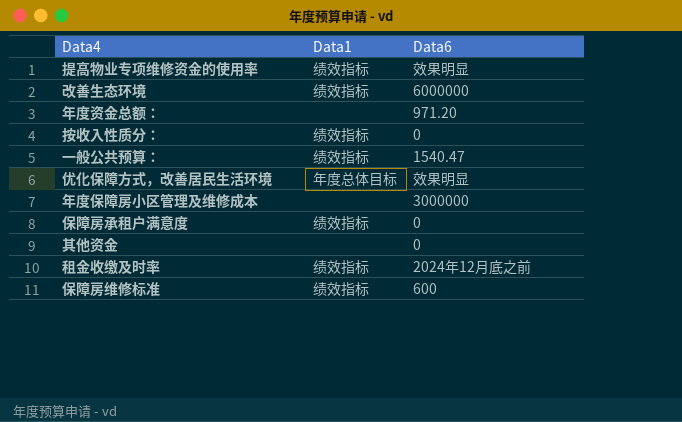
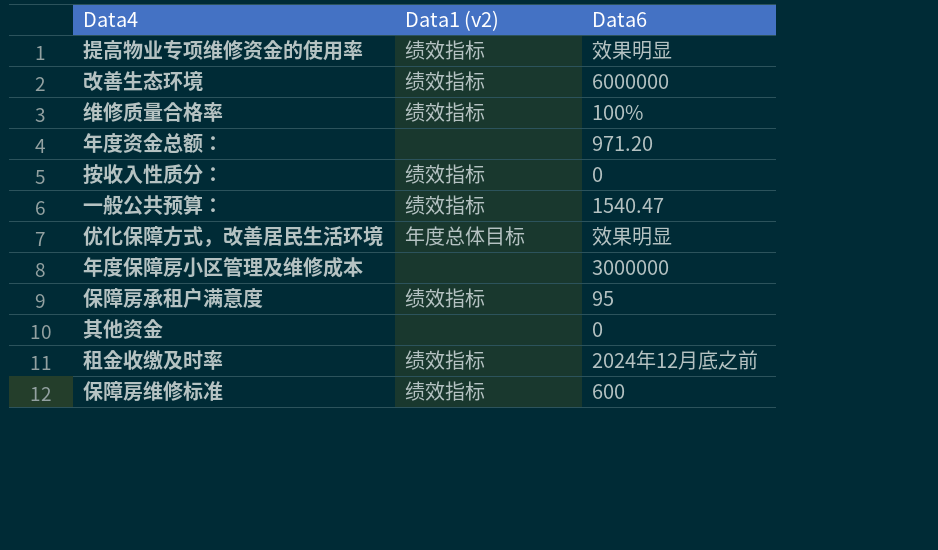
column name: Data1 -> Data1 (v2)
row 维修质量合格率: none -> 绩效指标 | 100%
保障房承租户满意度 | Data6: 0 -> 95

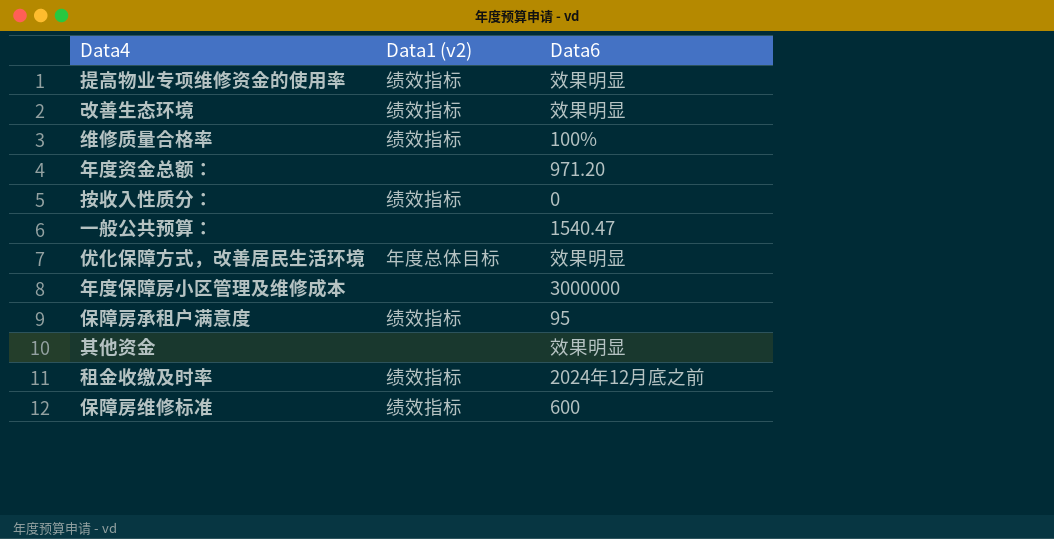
改善生态环境 | Data6: 6000000 -> 效果明显
一般公共预算： | Data1 (v2): 绩效指标 -> none
其他资金 | Data6: 0 -> 效果明显

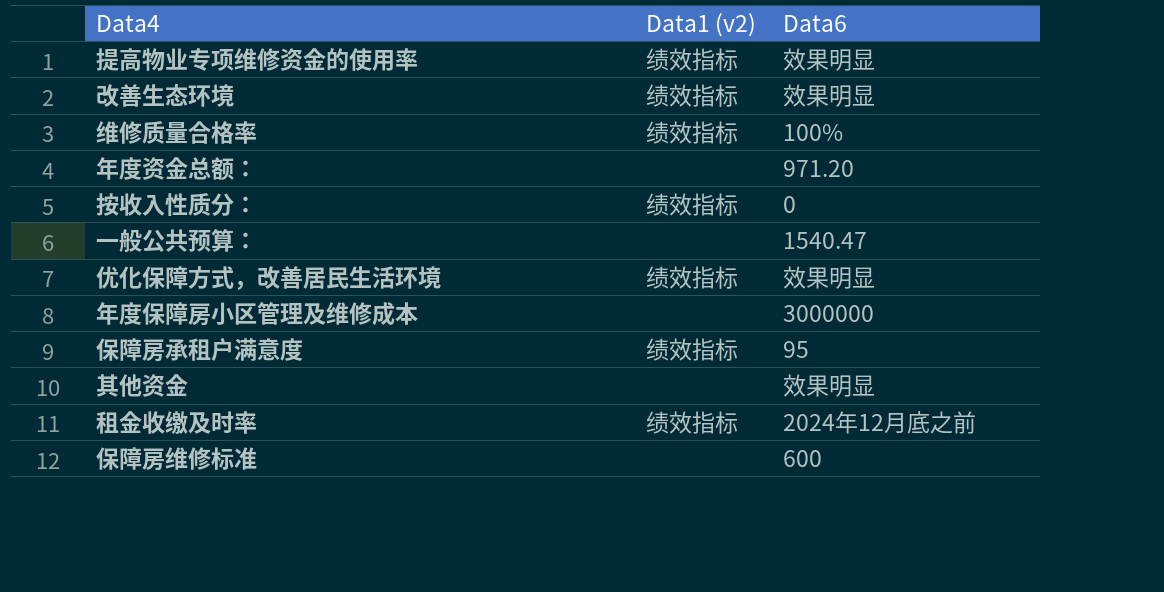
优化保障方式，改善居民生活环境 | Data1 (v2): 年度总体目标 -> 绩效指标
保障房维修标准 | Data1 (v2): 绩效指标 -> none

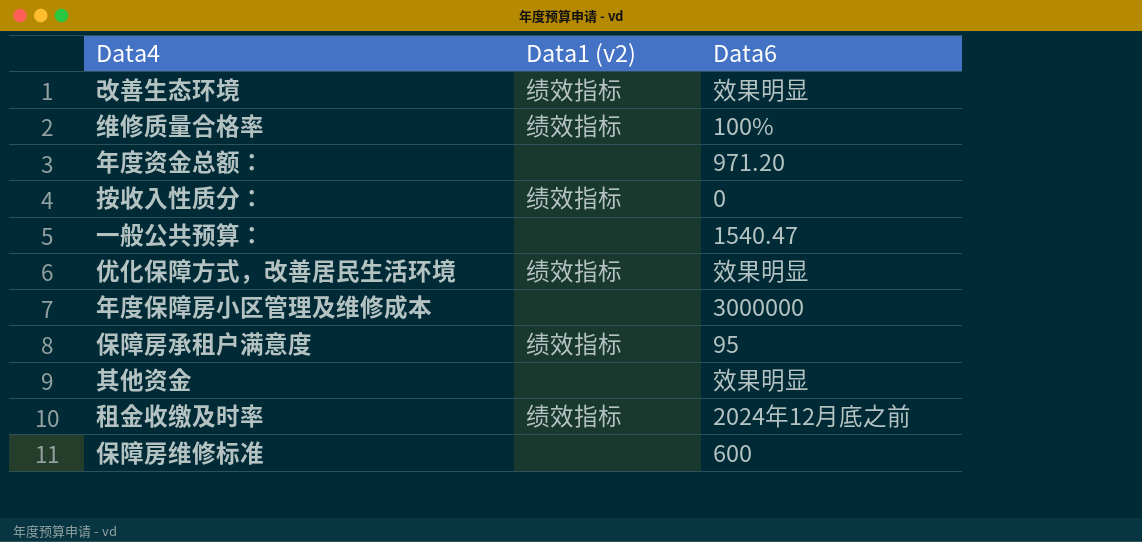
row 提高物业专项维修资金的使用率: 绩效指标 | 效果明显 -> none

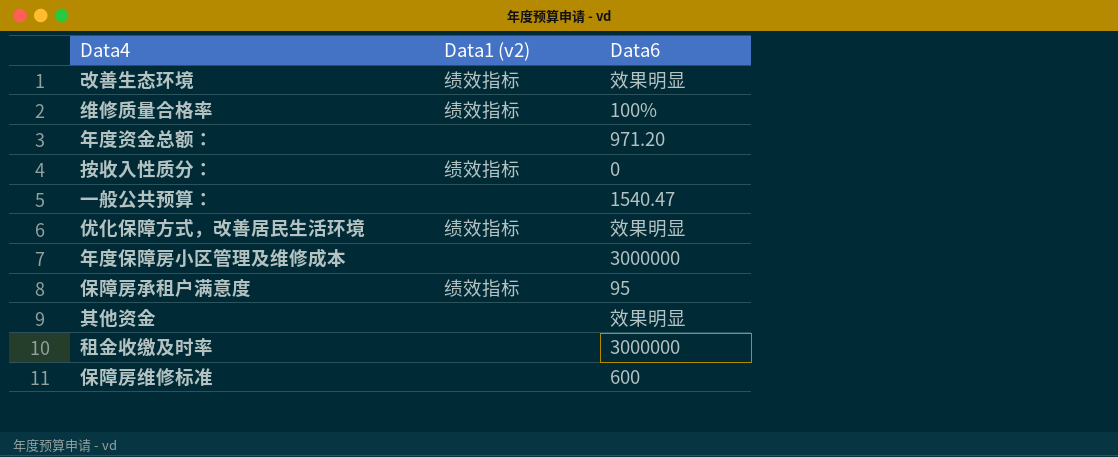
租金收缴及时率 | Data1 (v2): 绩效指标 -> none
租金收缴及时率 | Data6: 2024年12月底之前 -> 3000000

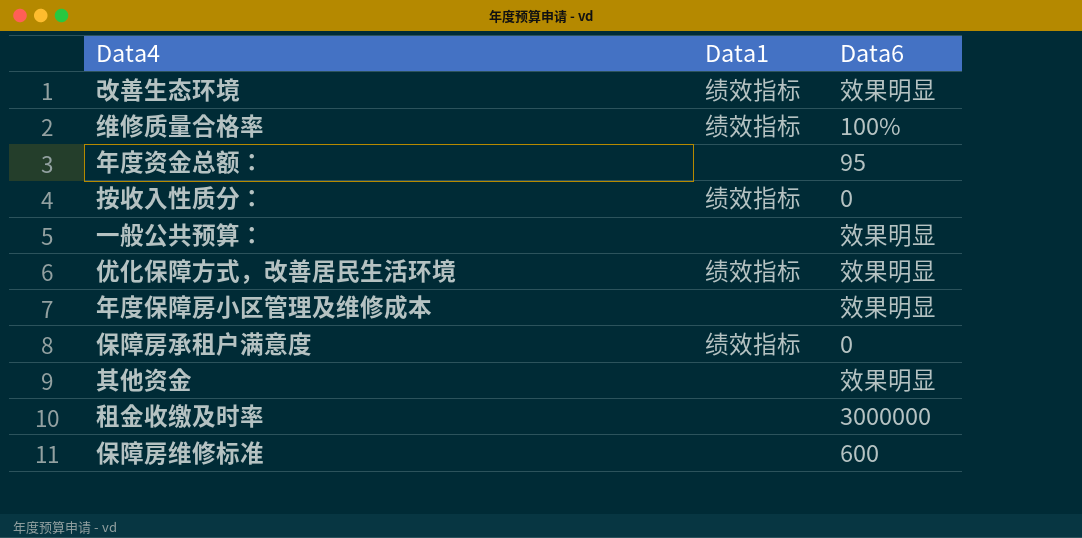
column name: Data1 (v2) -> Data1
年度资金总额： | Data6: 971.20 -> 95
一般公共预算： | Data6: 1540.47 -> 效果明显
年度保障房小区管理及维修成本 | Data6: 3000000 -> 效果明显
保障房承租户满意度 | Data6: 95 -> 0

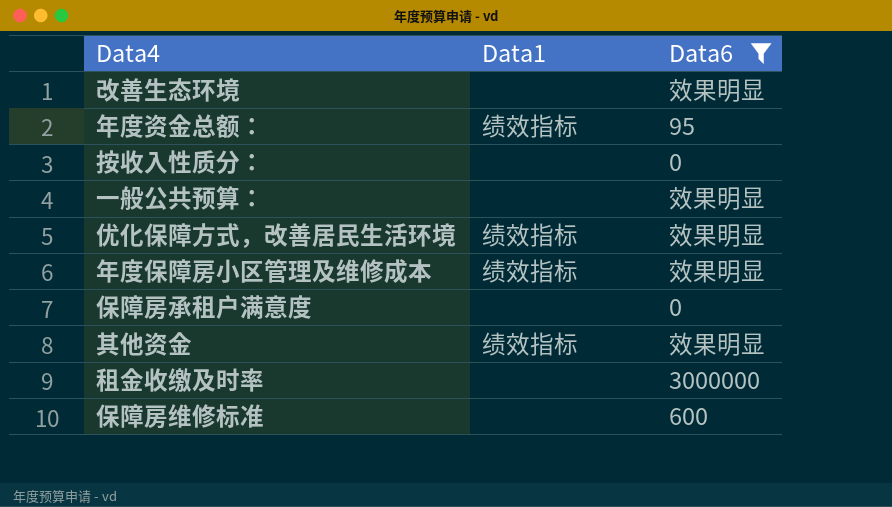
filter: none -> Data6 != 100%
改善生态环境 | Data1: 绩效指标 -> none
年度资金总额： | Data1: none -> 绩效指标
按收入性质分： | Data1: 绩效指标 -> none
年度保障房小区管理及维修成本 | Data1: none -> 绩效指标
保障房承租户满意度 | Data1: 绩效指标 -> none
其他资金 | Data1: none -> 绩效指标

